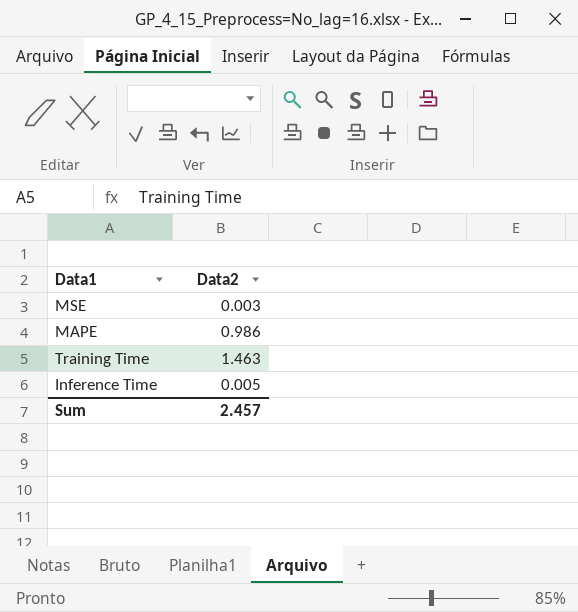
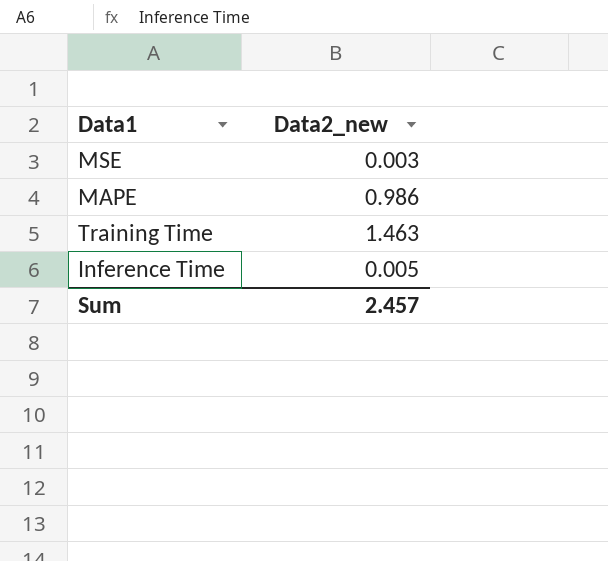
column name: Data2 -> Data2_new

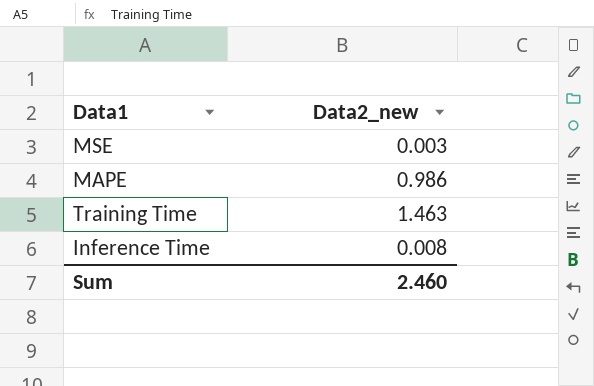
Inference Time | Data2_new: 0.005 -> 0.008
Sum | Data2_new: 2.457 -> 2.460

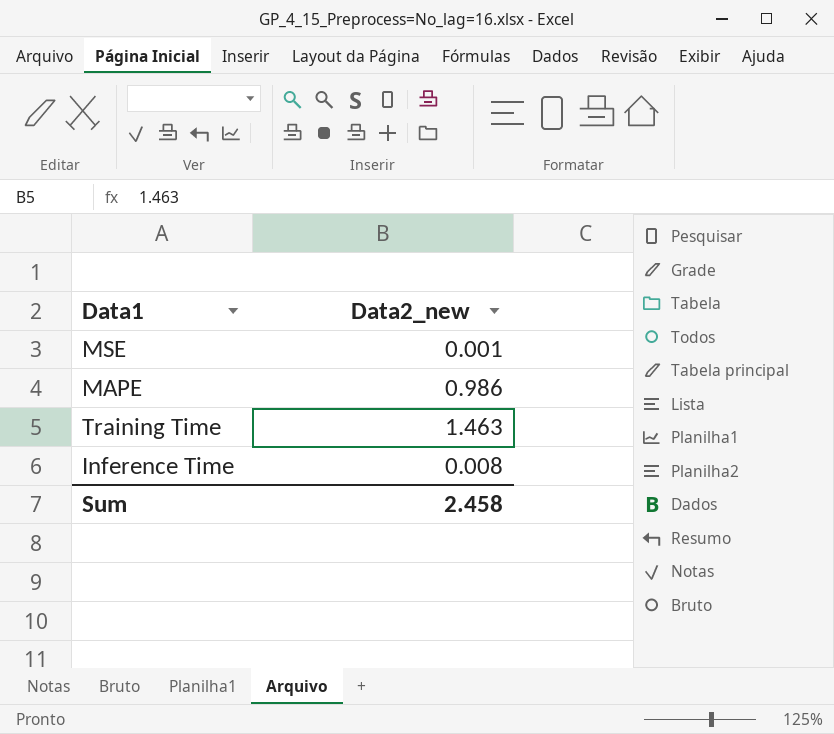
MSE | Data2_new: 0.003 -> 0.001
Sum | Data2_new: 2.460 -> 2.458

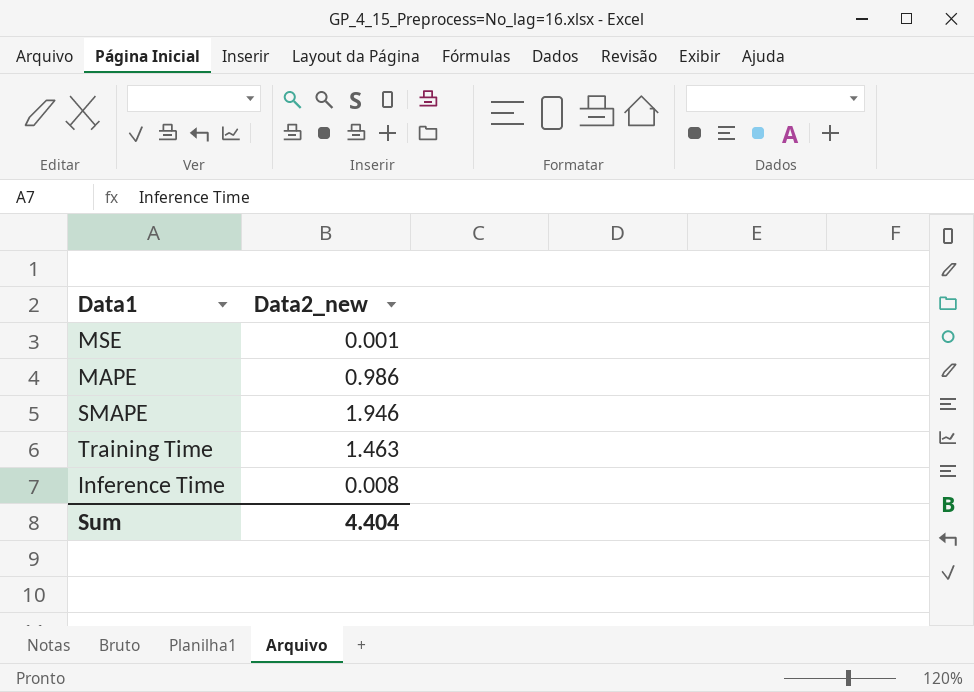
row SMAPE: none -> 1.946
Sum | Data2_new: 2.458 -> 4.404

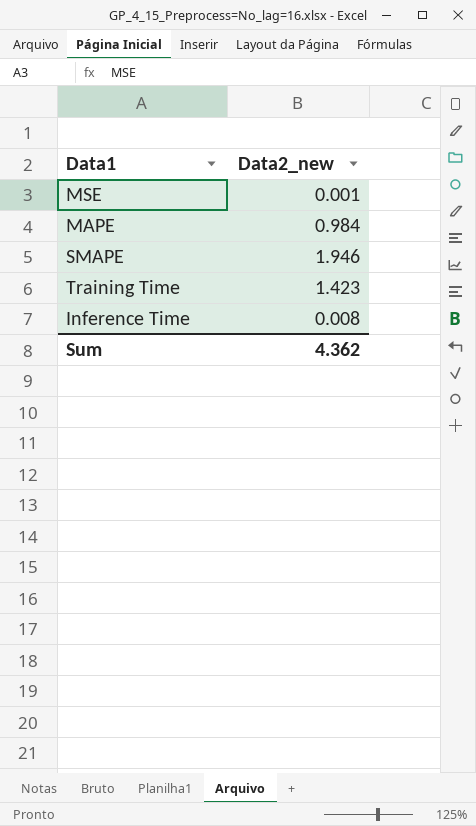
MAPE | Data2_new: 0.986 -> 0.984
Training Time | Data2_new: 1.463 -> 1.423
Sum | Data2_new: 4.404 -> 4.362

